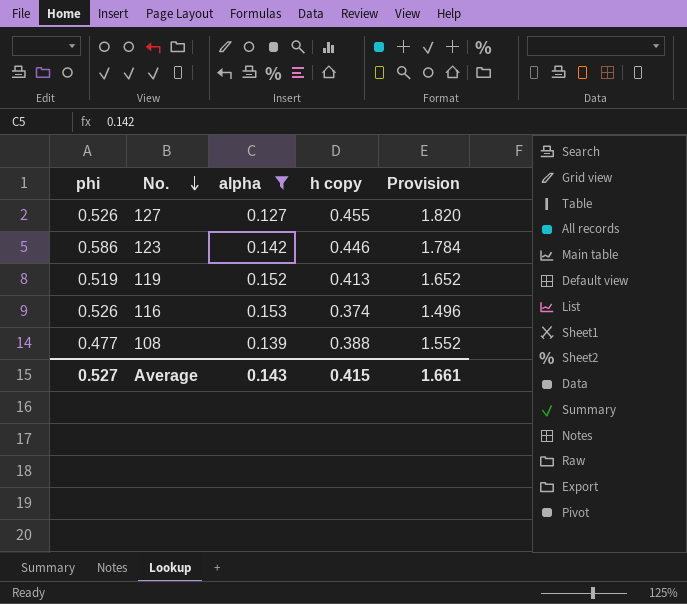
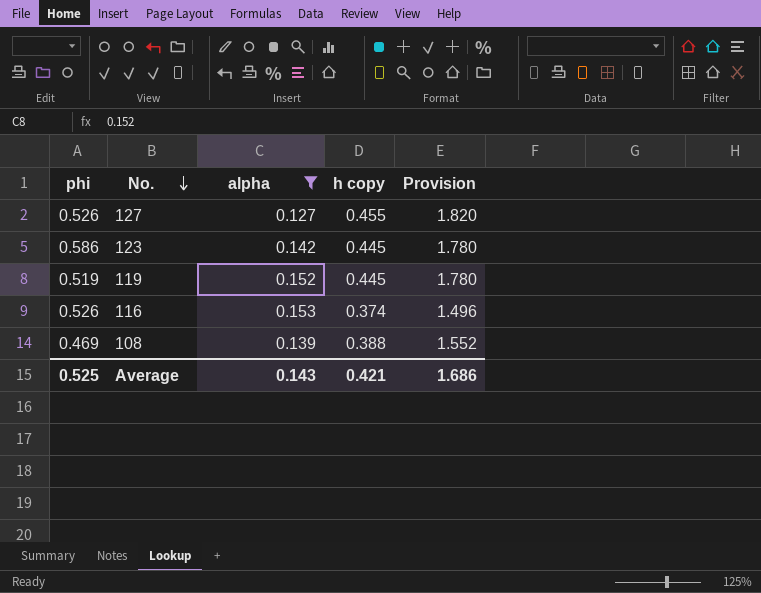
123 | h copy: 0.446 -> 0.445
123 | Provision: 1.784 -> 1.780
119 | h copy: 0.413 -> 0.445
119 | Provision: 1.652 -> 1.780
108 | phi: 0.477 -> 0.469
Average | phi: 0.527 -> 0.525
Average | h copy: 0.415 -> 0.421
Average | Provision: 1.661 -> 1.686

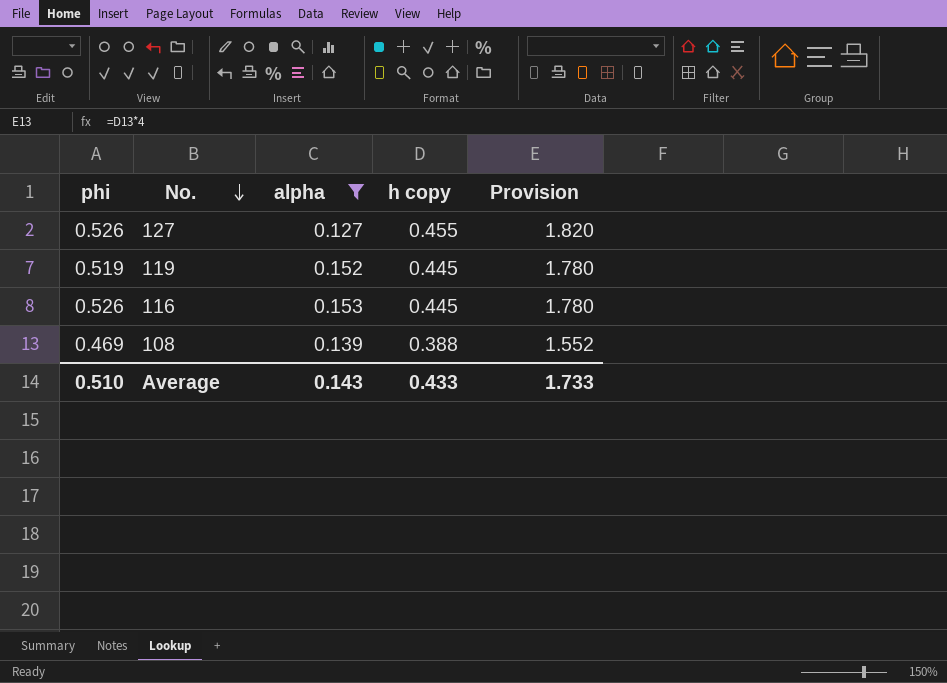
row 123: 0.586 | 0.142 | 0.445 | 1.780 -> none
116 | h copy: 0.374 -> 0.445
116 | Provision: 1.496 -> 1.780
Average | phi: 0.525 -> 0.510
Average | h copy: 0.421 -> 0.433
Average | Provision: 1.686 -> 1.733

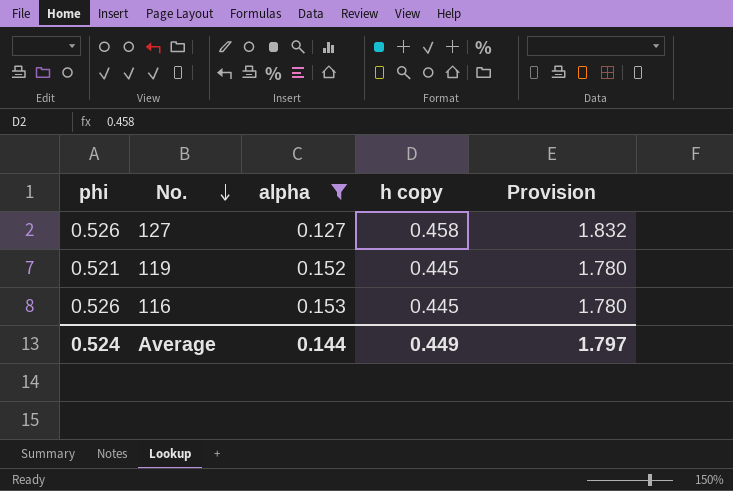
row 108: 0.469 | 0.139 | 0.388 | 1.552 -> none
127 | h copy: 0.455 -> 0.458
127 | Provision: 1.820 -> 1.832
119 | phi: 0.519 -> 0.521
Average | phi: 0.510 -> 0.524
Average | alpha: 0.143 -> 0.144
Average | h copy: 0.433 -> 0.449
Average | Provision: 1.733 -> 1.797

